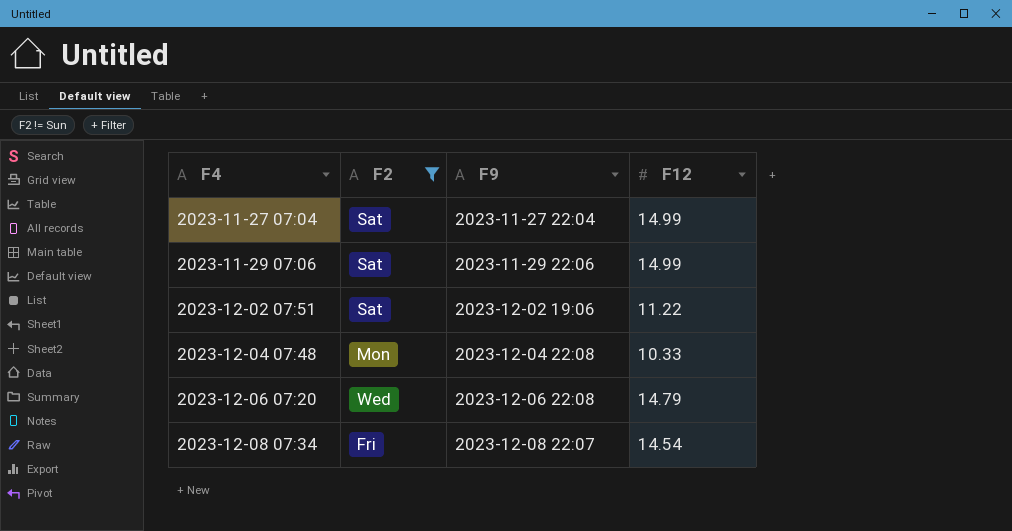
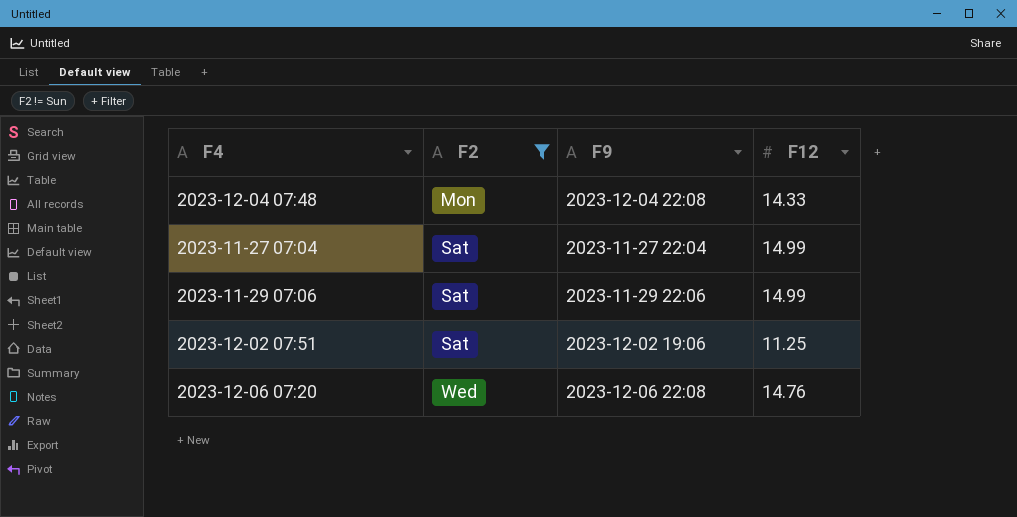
row order: F4 ascending -> F2 ascending
row 2023-12-08 07:34: Fri | 2023-12-08 22:07 | 14.54 -> none
2023-12-04 07:48 | F12: 10.33 -> 14.33
2023-12-02 07:51 | F12: 11.22 -> 11.25
2023-12-06 07:20 | F12: 14.79 -> 14.76

